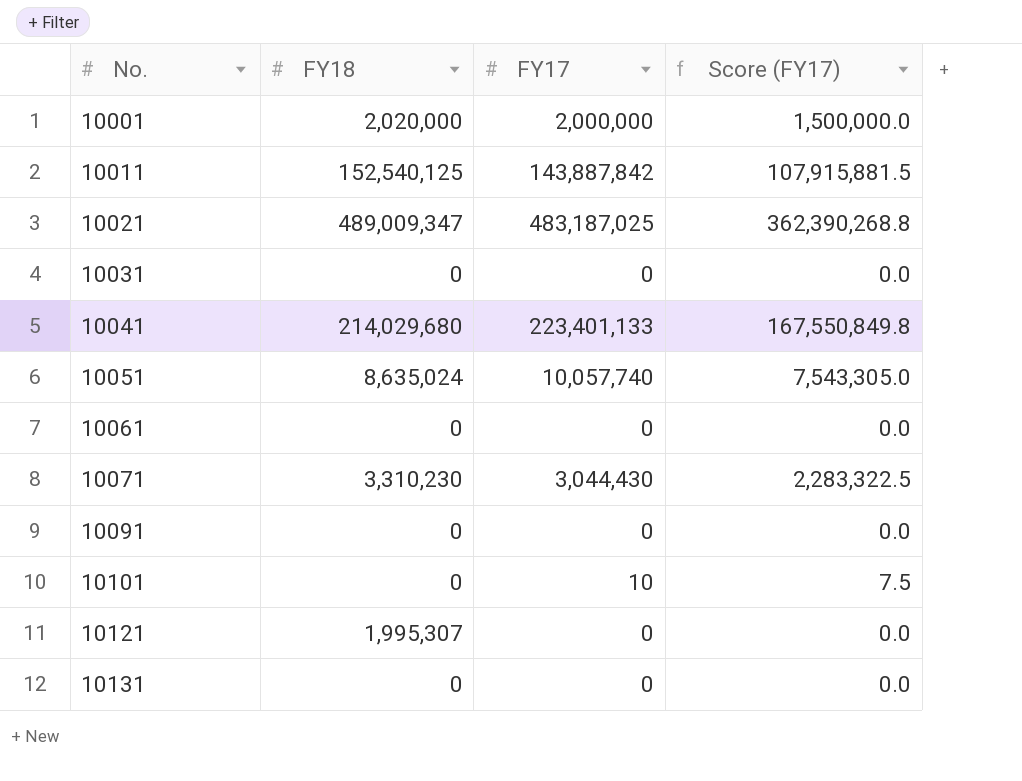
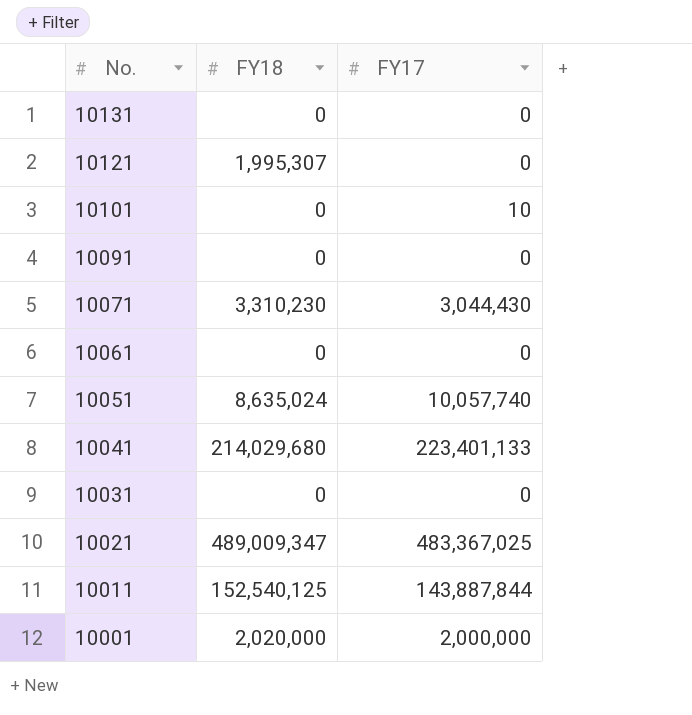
row order: No. ascending -> No. descending
column Score (FY17) | formula: [FY17] * 0.75 -> none
10021 | FY17: 483,187,025 -> 483,367,025
10011 | FY17: 143,887,842 -> 143,887,844

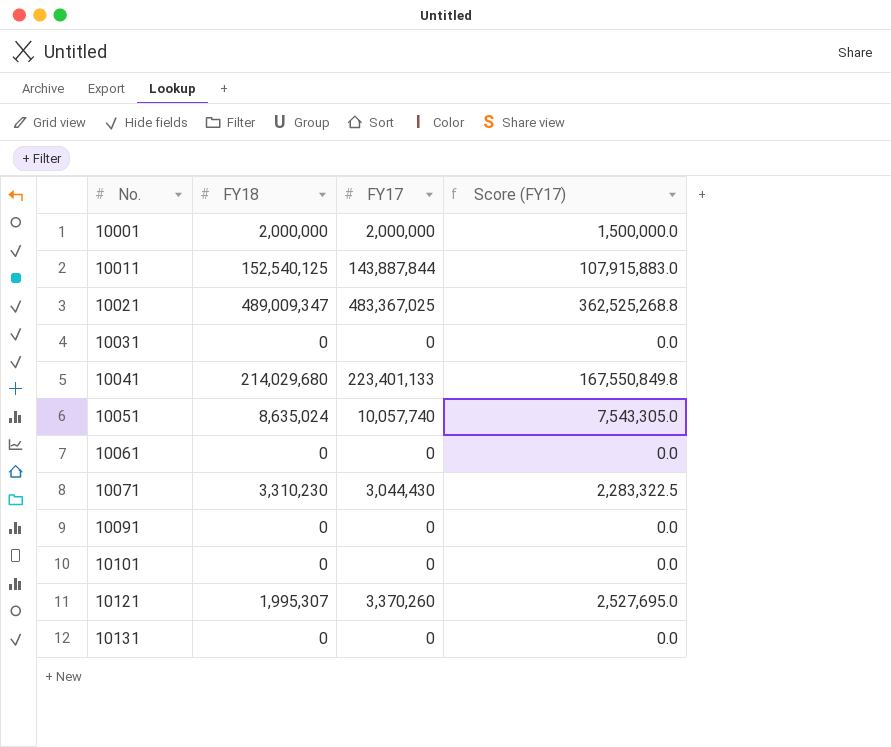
row order: No. descending -> No. ascending
column Score (FY17) | formula: none -> [FY17] * 0.75
10001 | FY18: 2,020,000 -> 2,000,000
10101 | FY17: 10 -> 0
10121 | FY17: 0 -> 3,370,260

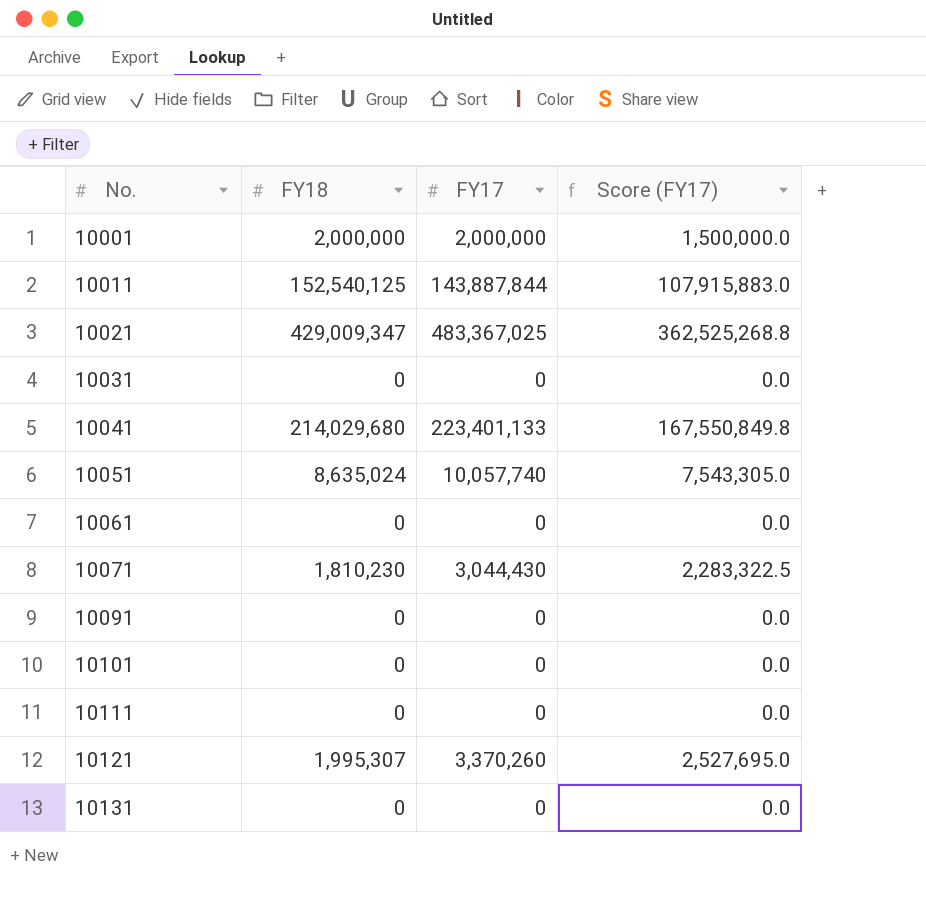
10021 | FY18: 489,009,347 -> 429,009,347
10071 | FY18: 3,310,230 -> 1,810,230
row 10111: none -> 0 | 0 | 0.0

